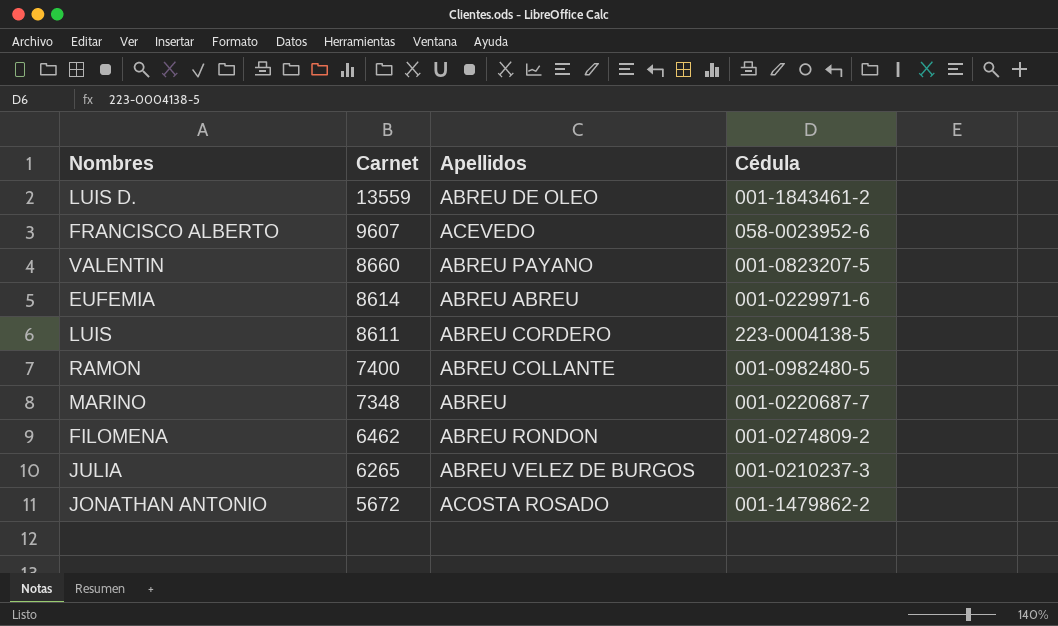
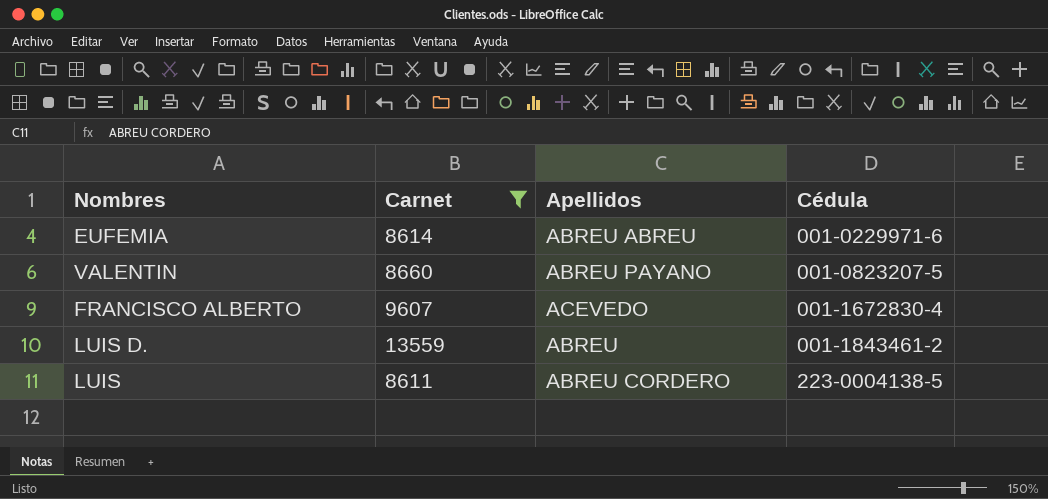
filter: none -> Carnet >= 8611
row order: Carnet descending -> Cédula ascending
FRANCISCO ALBERTO | Cédula: 058-0023952-6 -> 001-1672830-4
LUIS D. | Apellidos: ABREU DE OLEO -> ABREU

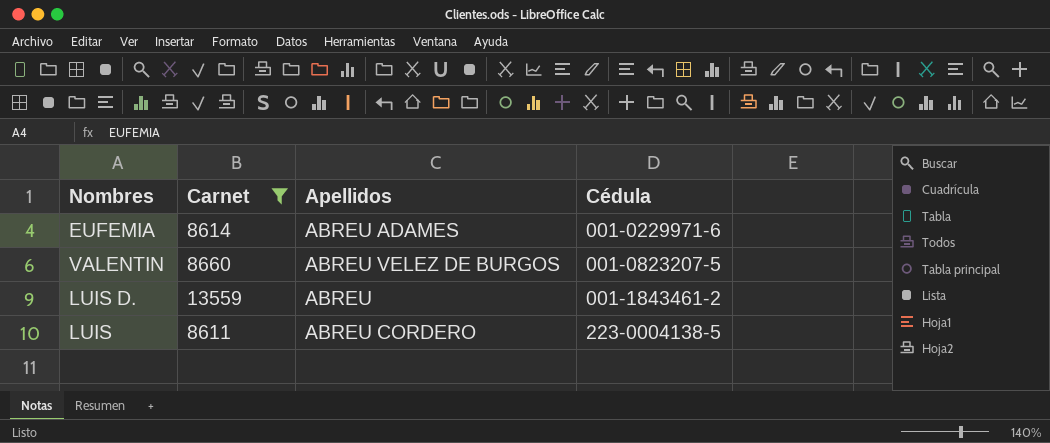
row FRANCISCO ALBERTO: 9607 | ACEVEDO | 001-1672830-4 -> none
EUFEMIA | Apellidos: ABREU ABREU -> ABREU ADAMES
VALENTIN | Apellidos: ABREU PAYANO -> ABREU VELEZ DE BURGOS

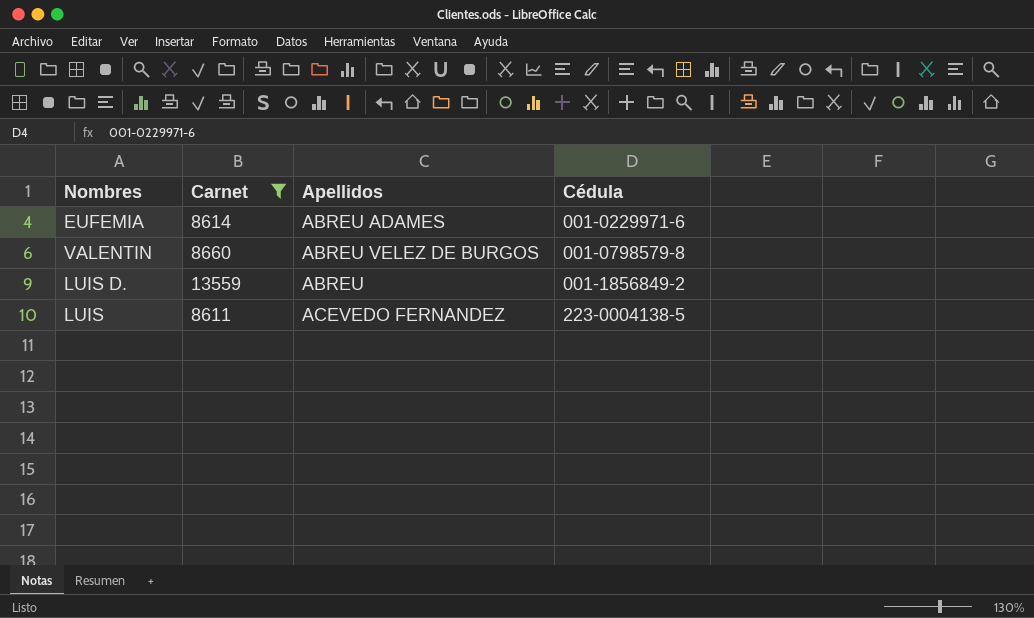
VALENTIN | Cédula: 001-0823207-5 -> 001-0798579-8
LUIS D. | Cédula: 001-1843461-2 -> 001-1856849-2
LUIS | Apellidos: ABREU CORDERO -> ACEVEDO FERNANDEZ

